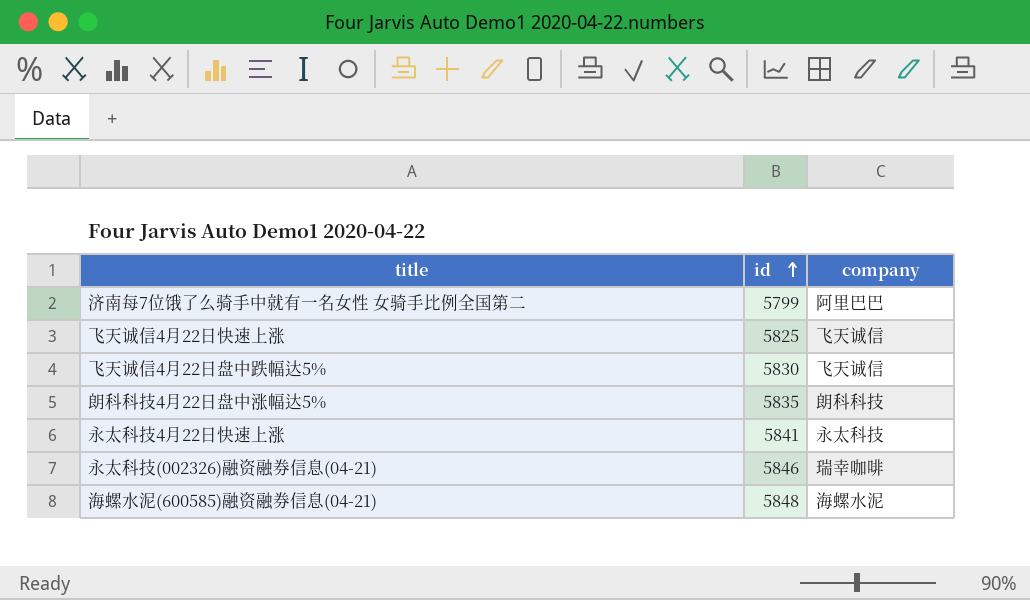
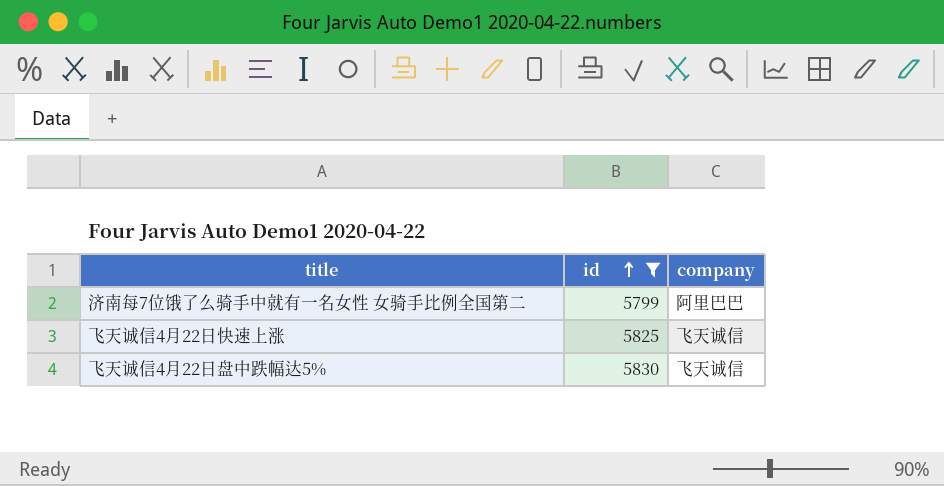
filter: none -> id <= 5830

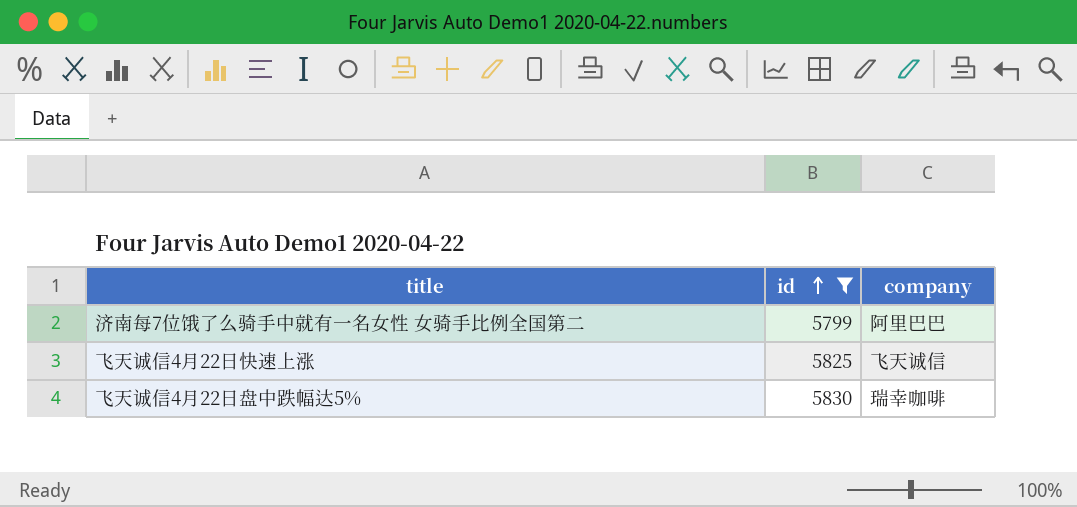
飞天诚信4月22日盘中跌幅达5% | company: 飞天诚信 -> 瑞幸咖啡

